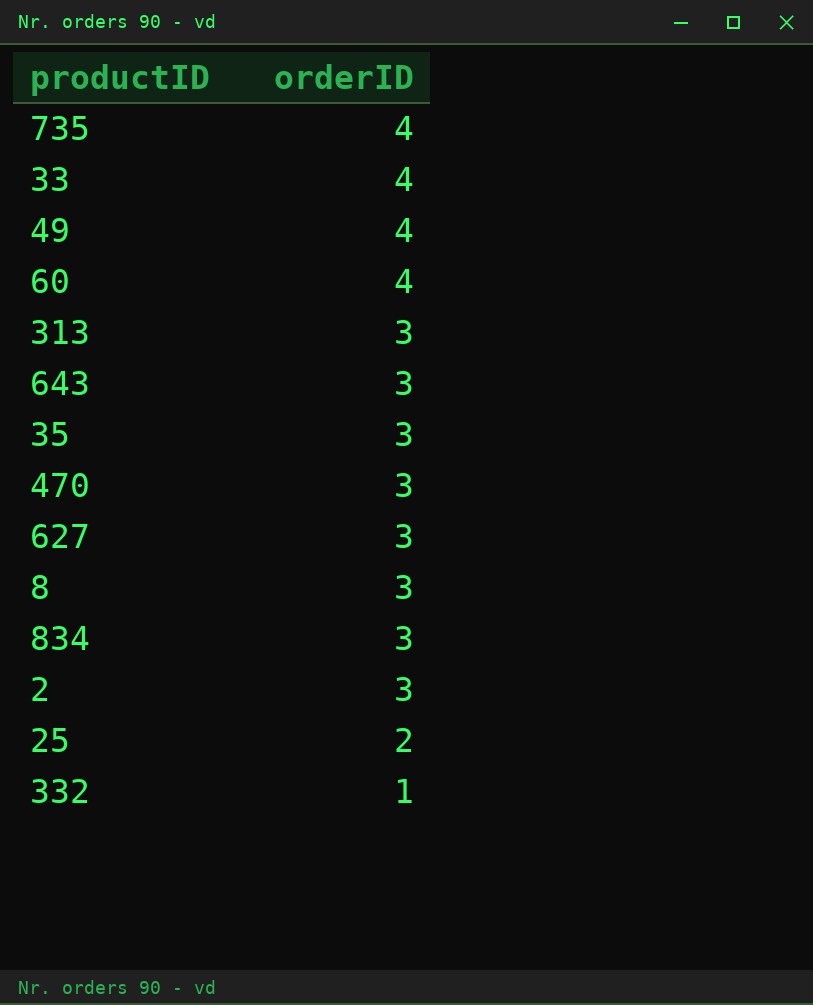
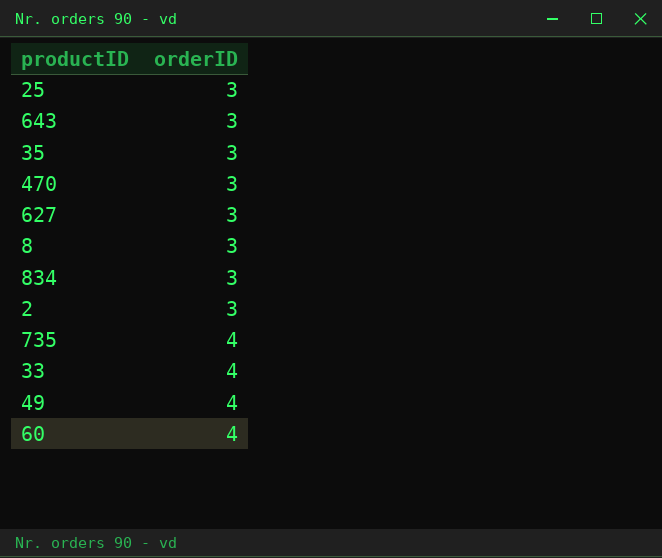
row order: orderID descending -> orderID ascending
row 313: 3 -> none
row 332: 1 -> none
25 | orderID: 2 -> 3

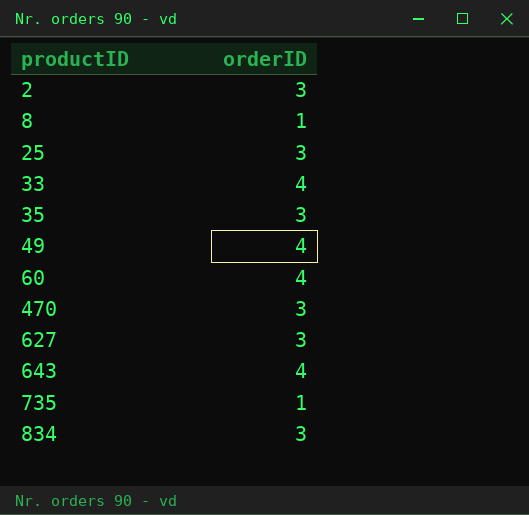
row order: orderID ascending -> productID ascending
8 | orderID: 3 -> 1
643 | orderID: 3 -> 4
735 | orderID: 4 -> 1

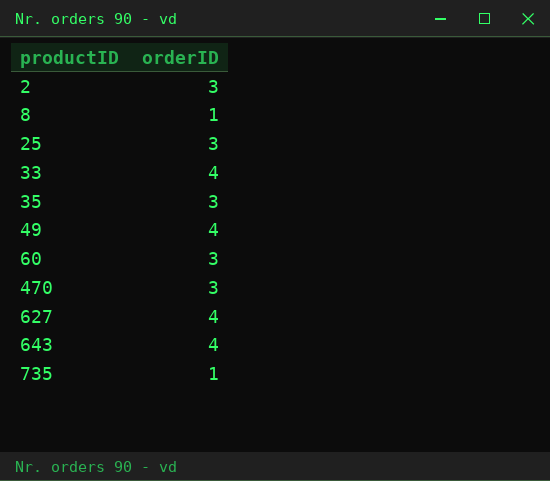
row 834: 3 -> none
60 | orderID: 4 -> 3
627 | orderID: 3 -> 4

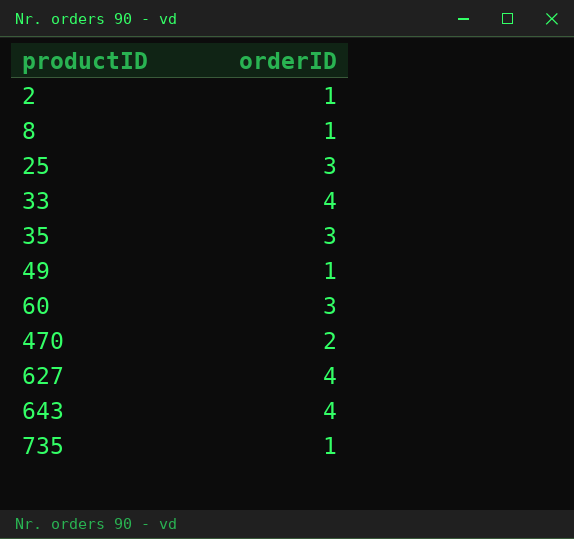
2 | orderID: 3 -> 1
49 | orderID: 4 -> 1
470 | orderID: 3 -> 2

